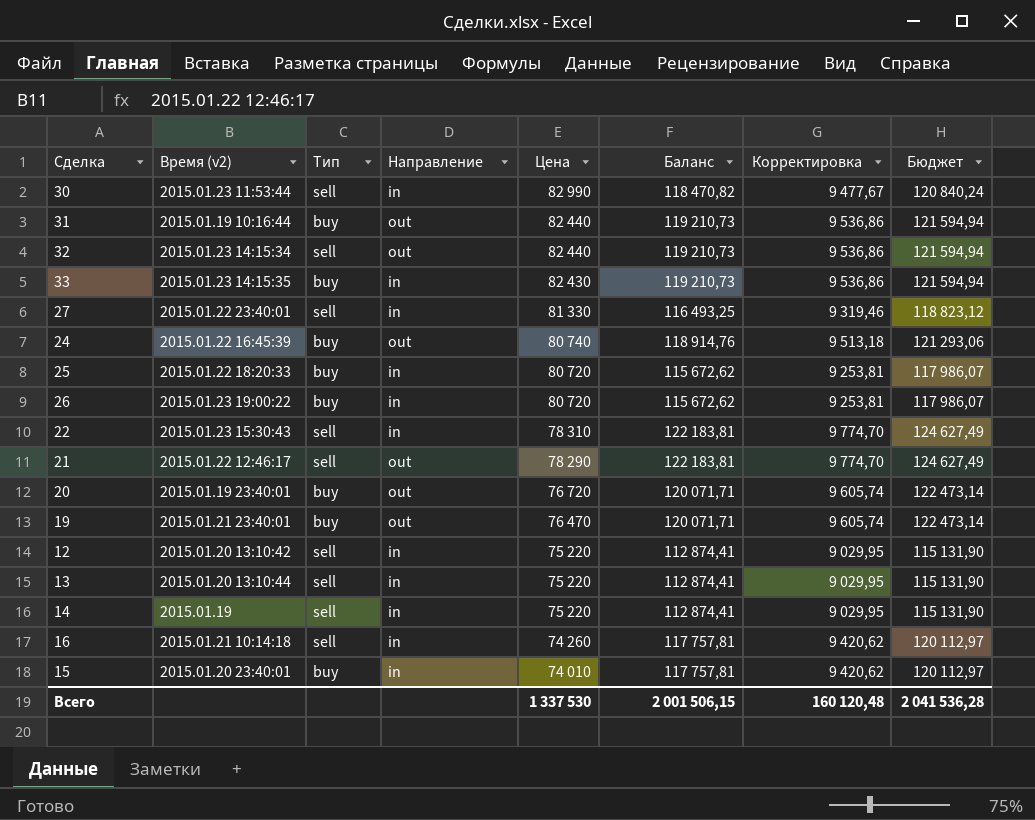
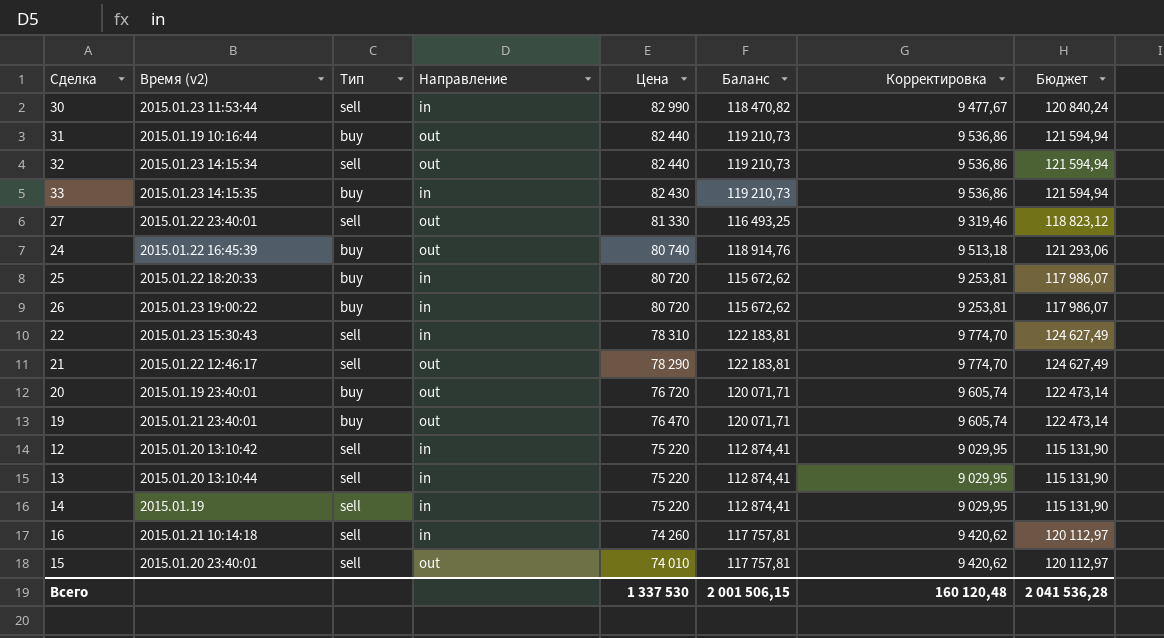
27 | Направление: in -> out
15 | Тип: buy -> sell
15 | Направление: in -> out

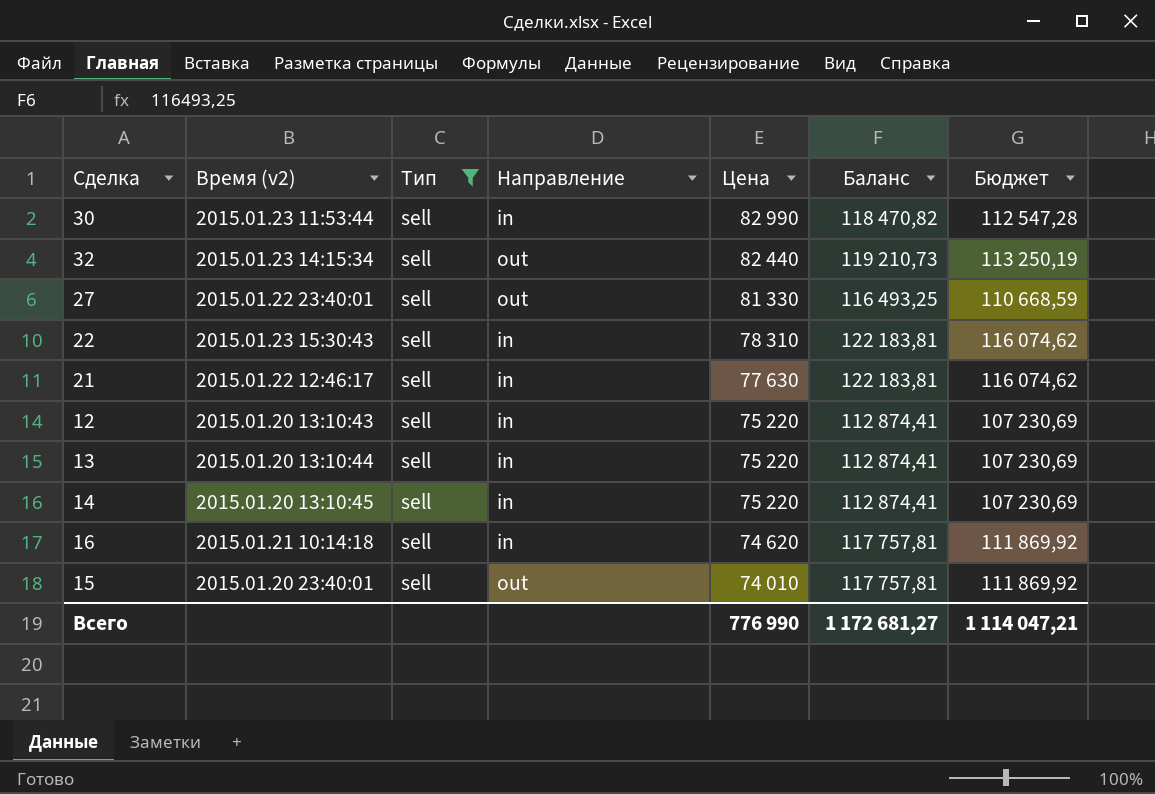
filter: none -> Тип = sell
column Корректировка | formula: [Баланс] * 0,08 -> none
column Бюджет | formula: [Баланс] * 1,02 -> [Баланс] * 0,95
21 | Направление: out -> in
21 | Цена: 78 290 -> 77 630
12 | Время (v2): 2015.01.20 13:10:42 -> 2015.01.20 13:10:43
14 | Время (v2): 2015.01.19 -> 2015.01.20 13:10:45
16 | Цена: 74 260 -> 74 620
Всего | Цена: 1 337 530 -> 776 990
Всего | Баланс: 2 001 506,15 -> 1 172 681,27
Всего | Бюджет: 2 041 536,28 -> 1 114 047,21

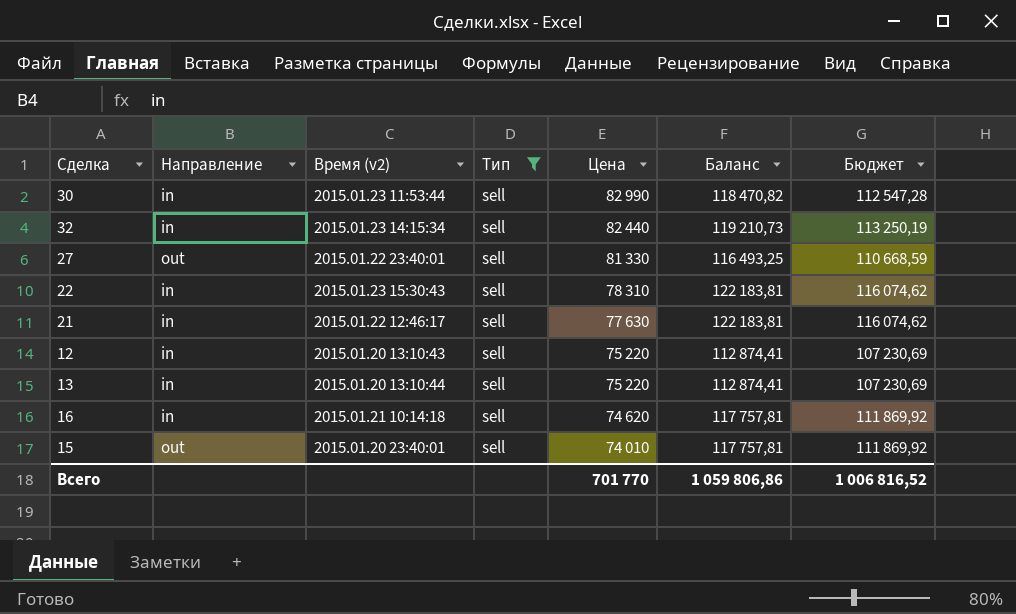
column Направление | position: 4 -> 2
row 14: 2015.01.20 13:10:45 | sell | in | 75 220 | 112 874,41 | 107 230,69 -> none
32 | Направление: out -> in
Всего | Цена: 776 990 -> 701 770
Всего | Баланс: 1 172 681,27 -> 1 059 806,86
Всего | Бюджет: 1 114 047,21 -> 1 006 816,52

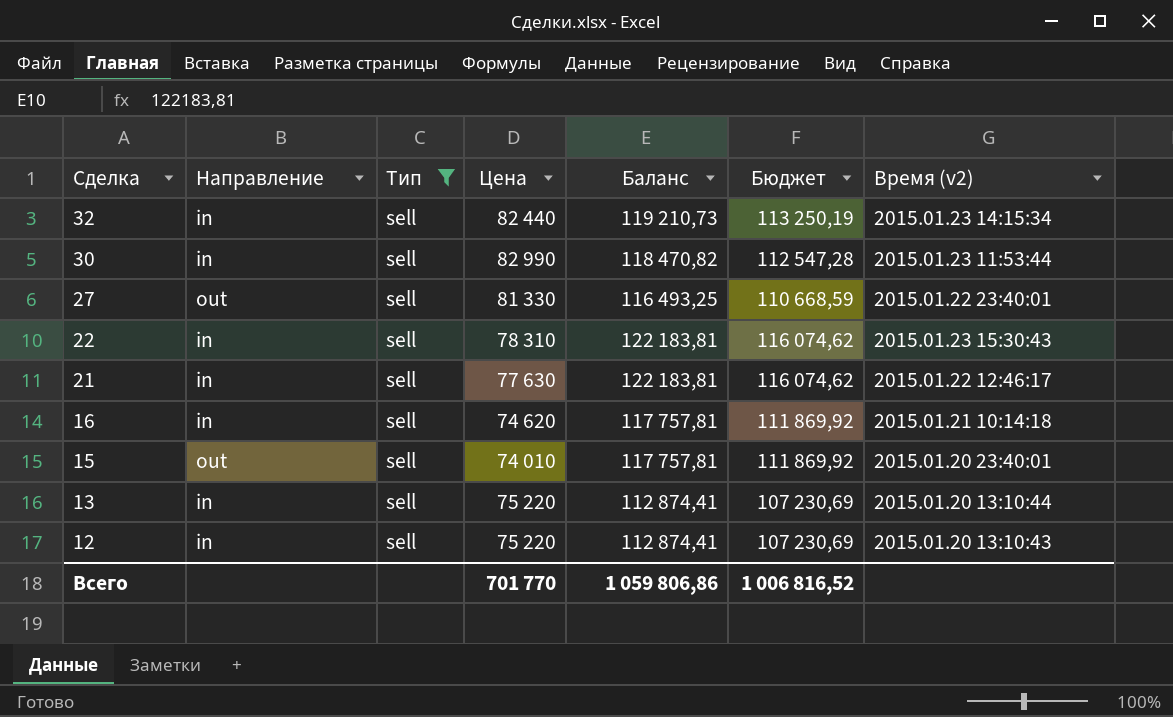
row order: Цена descending -> Сделка descending
column Время (v2) | position: 3 -> 7

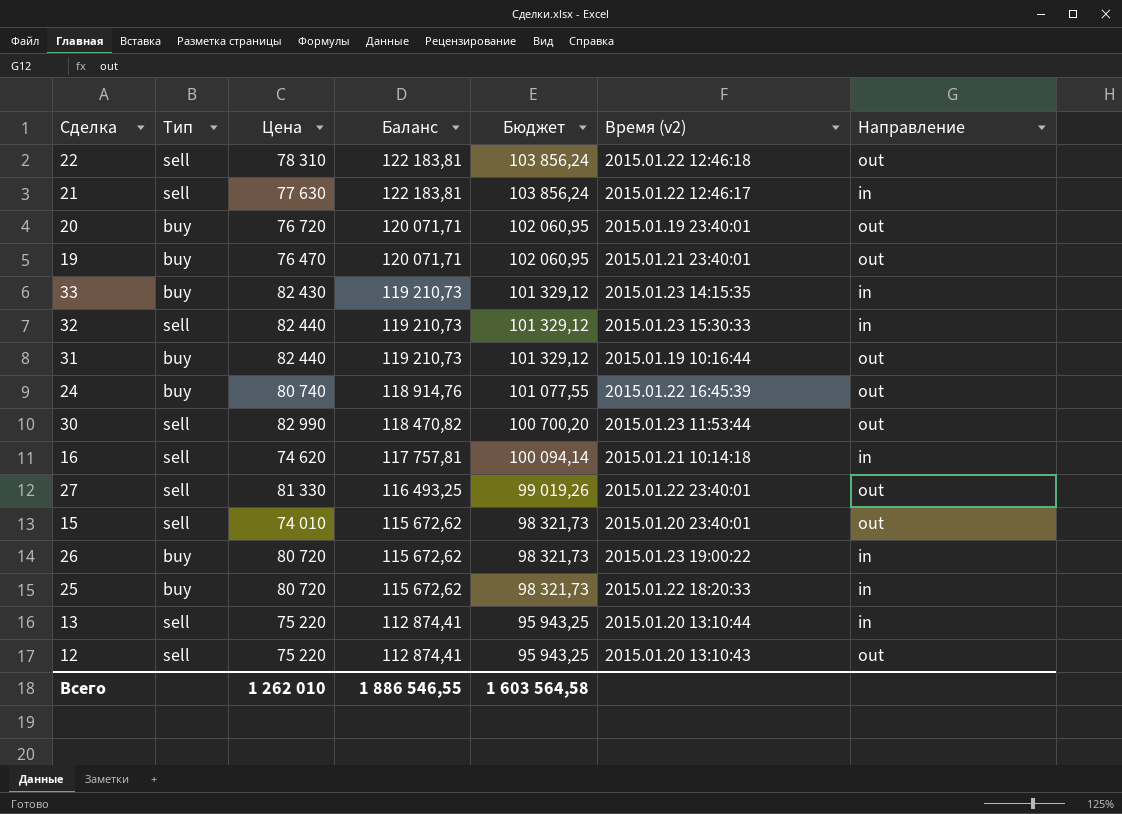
filter: Тип = sell -> none
row order: Сделка descending -> Баланс descending
column Бюджет | formula: [Баланс] * 0,95 -> [Баланс] * 0,85
column Направление | position: 2 -> 7
22 | Время (v2): 2015.01.23 15:30:43 -> 2015.01.22 12:46:18
22 | Направление: in -> out
32 | Время (v2): 2015.01.23 14:15:34 -> 2015.01.23 15:30:33
30 | Направление: in -> out
15 | Баланс: 117 757,81 -> 115 672,62
12 | Направление: in -> out
Всего | Цена: 701 770 -> 1 262 010
Всего | Баланс: 1 059 806,86 -> 1 886 546,55
Всего | Бюджет: 1 006 816,52 -> 1 603 564,58

